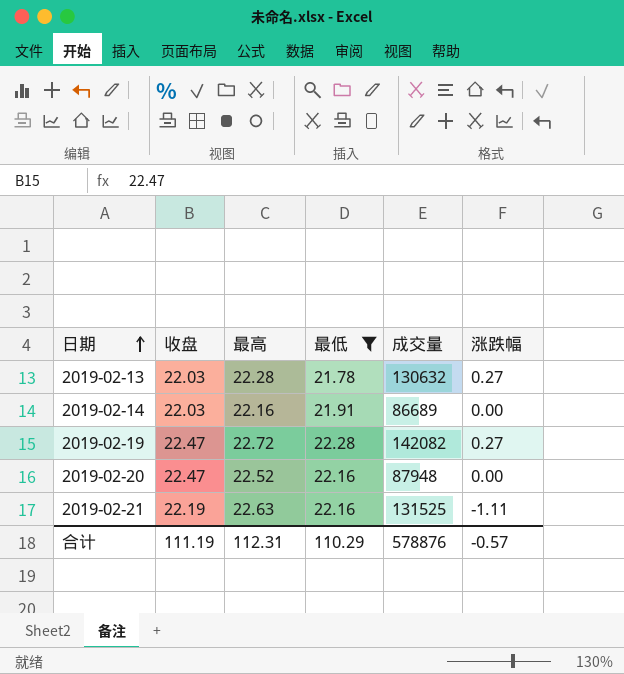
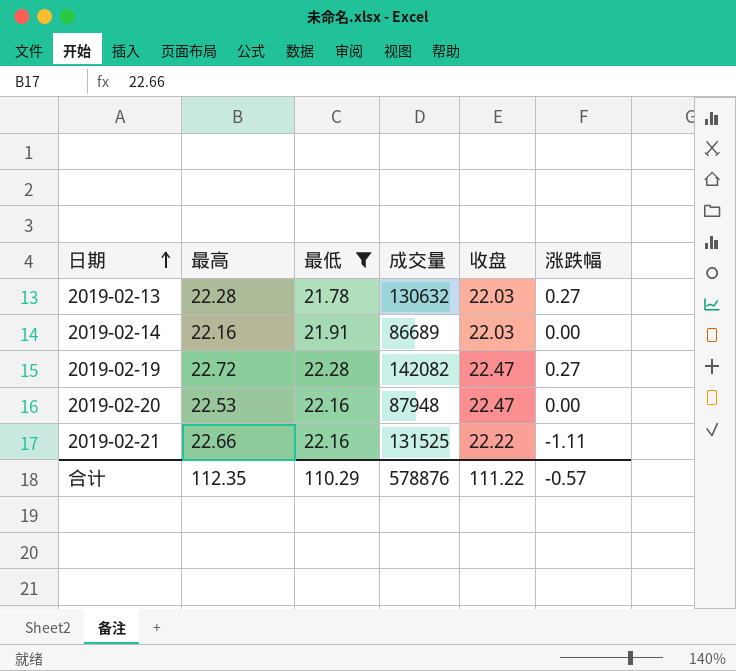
column 收盘 | position: 2 -> 5
2019-02-20 | 最高: 22.52 -> 22.53
2019-02-21 | 最高: 22.63 -> 22.66
2019-02-21 | 收盘: 22.19 -> 22.22
合计 | 最高: 112.31 -> 112.35
合计 | 收盘: 111.19 -> 111.22

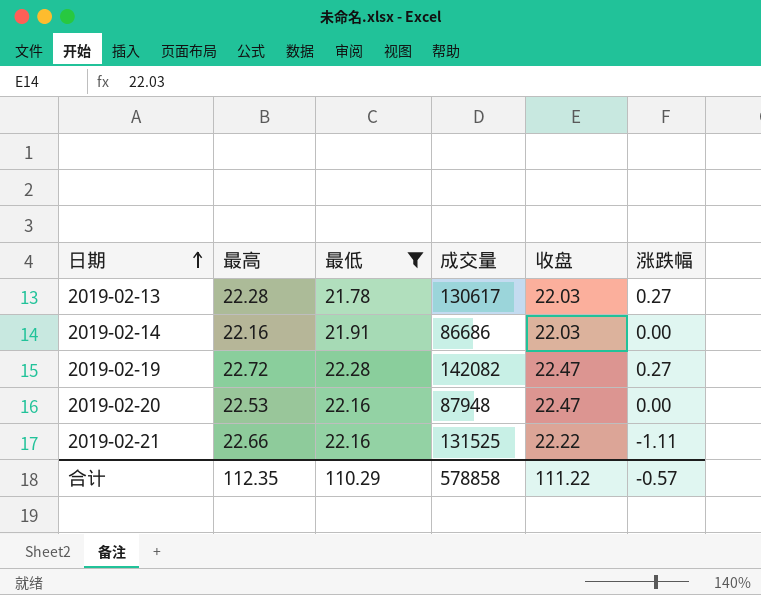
2019-02-13 | 成交量: 130632 -> 130617
2019-02-14 | 成交量: 86689 -> 86686
合计 | 成交量: 578876 -> 578858

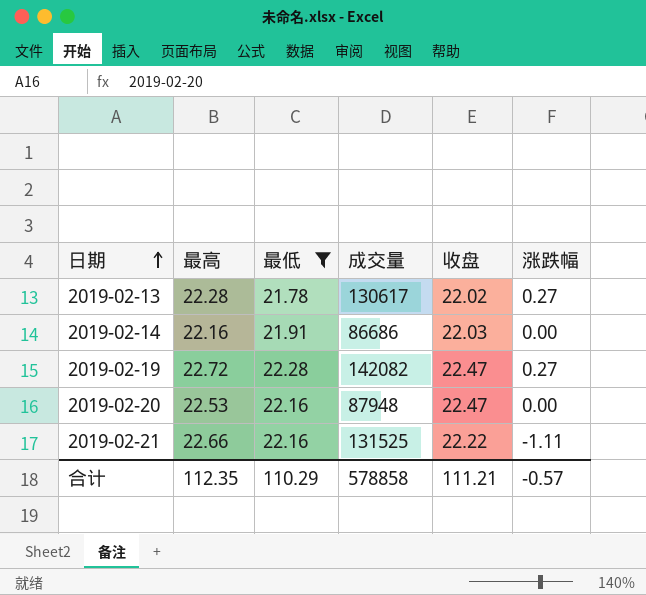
2019-02-13 | 收盘: 22.03 -> 22.02
合计 | 收盘: 111.22 -> 111.21

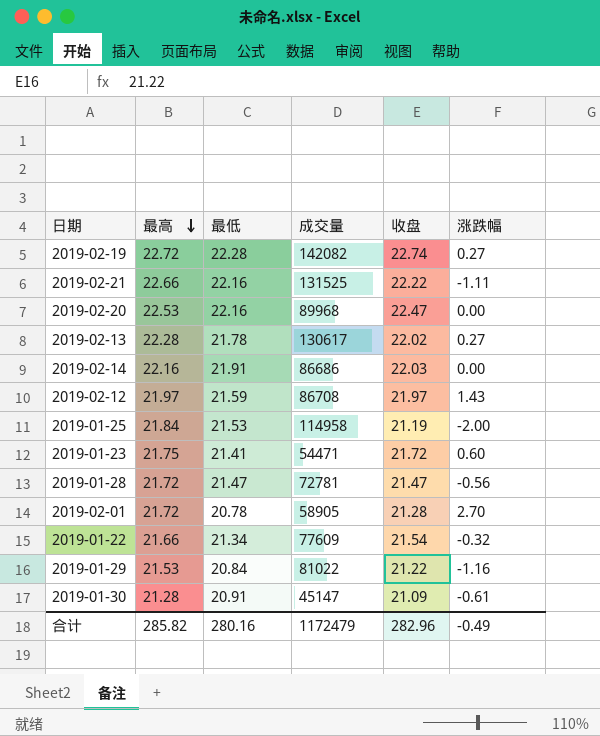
filter: 最低 >= 21.78 -> none
row order: 日期 ascending -> 最高 descending
2019-02-19 | 收盘: 22.47 -> 22.74
2019-02-20 | 成交量: 87948 -> 89968
合计 | 最高: 112.35 -> 285.82
合计 | 最低: 110.29 -> 280.16
合计 | 成交量: 578858 -> 1172479
合计 | 收盘: 111.21 -> 282.96
合计 | 涨跌幅: -0.57 -> -0.49

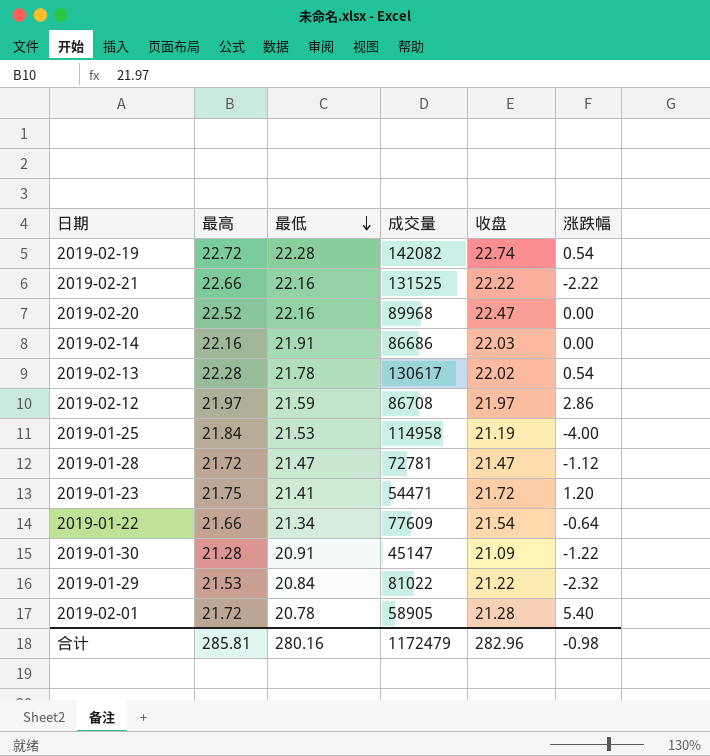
row order: 最高 descending -> 最低 descending
2019-02-19 | 涨跌幅: 0.27 -> 0.54
2019-02-21 | 涨跌幅: -1.11 -> -2.22
2019-02-20 | 最高: 22.53 -> 22.52
2019-02-13 | 涨跌幅: 0.27 -> 0.54
2019-02-12 | 涨跌幅: 1.43 -> 2.86
2019-01-25 | 涨跌幅: -2.00 -> -4.00
2019-01-28 | 涨跌幅: -0.56 -> -1.12
2019-01-23 | 涨跌幅: 0.60 -> 1.20
2019-01-22 | 涨跌幅: -0.32 -> -0.64
2019-01-30 | 涨跌幅: -0.61 -> -1.22
2019-01-29 | 涨跌幅: -1.16 -> -2.32
2019-02-01 | 涨跌幅: 2.70 -> 5.40
合计 | 最高: 285.82 -> 285.81
合计 | 涨跌幅: -0.49 -> -0.98

